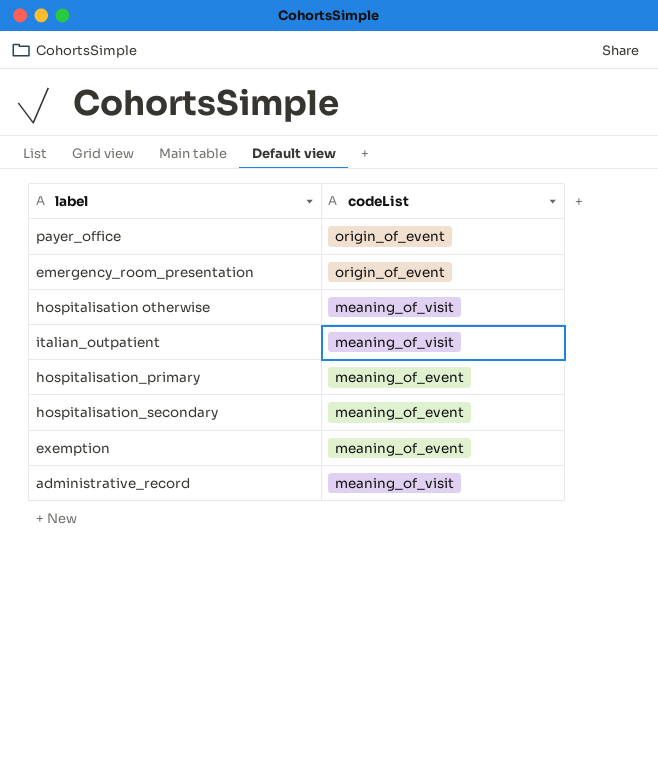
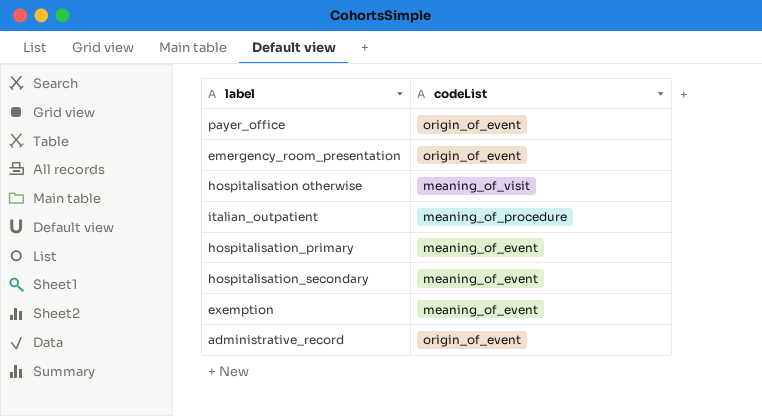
italian_outpatient | codeList: meaning_of_visit -> meaning_of_procedure
administrative_record | codeList: meaning_of_visit -> origin_of_event

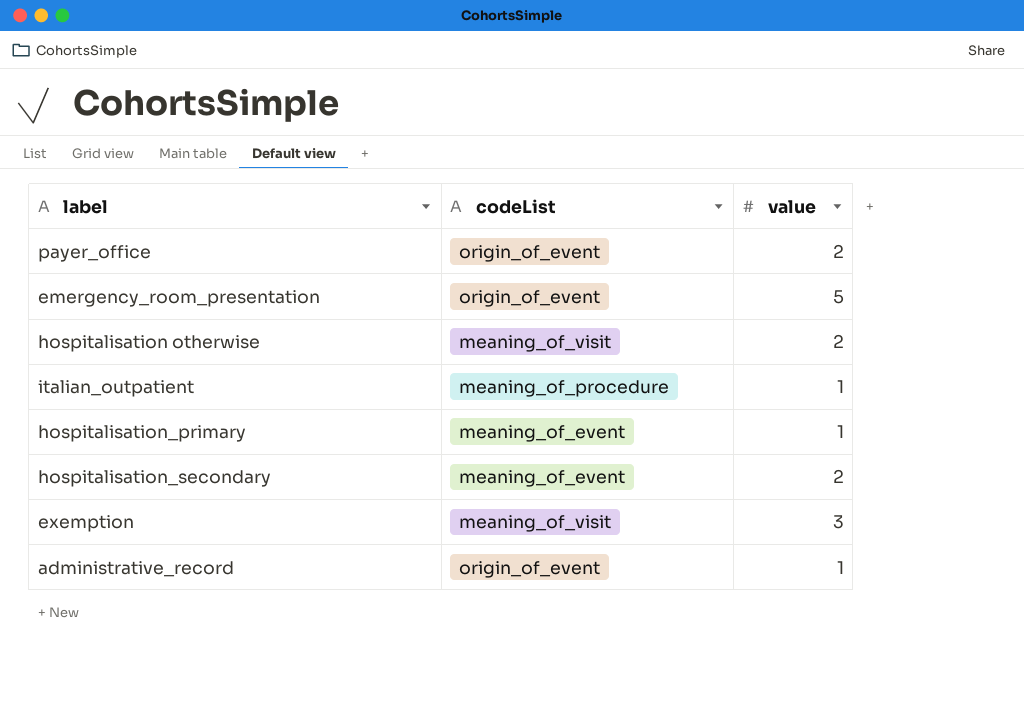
column value | position: none -> 3
exemption | codeList: meaning_of_event -> meaning_of_visit

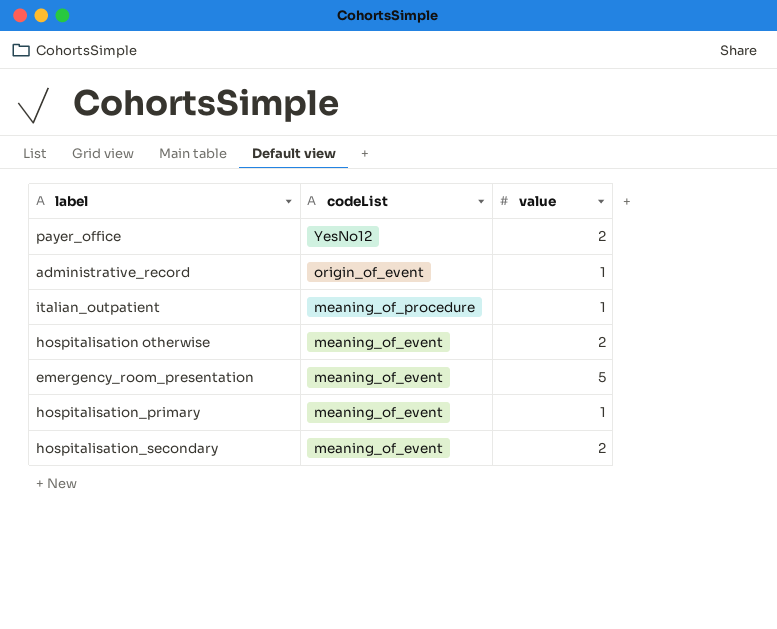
row order: none -> codeList descending
row exemption: meaning_of_visit | 3 -> none
payer_office | codeList: origin_of_event -> YesNo12
hospitalisation otherwise | codeList: meaning_of_visit -> meaning_of_event
emergency_room_presentation | codeList: origin_of_event -> meaning_of_event

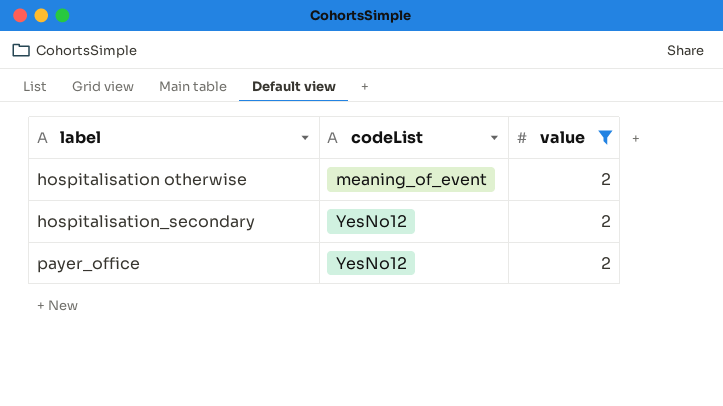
filter: none -> value = 2
row order: codeList descending -> label ascending
hospitalisation_secondary | codeList: meaning_of_event -> YesNo12

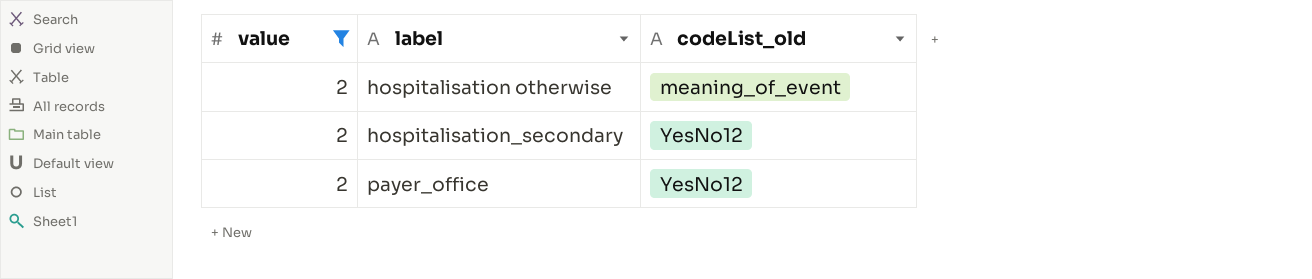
column value | position: 3 -> 1
column name: codeList -> codeList_old

